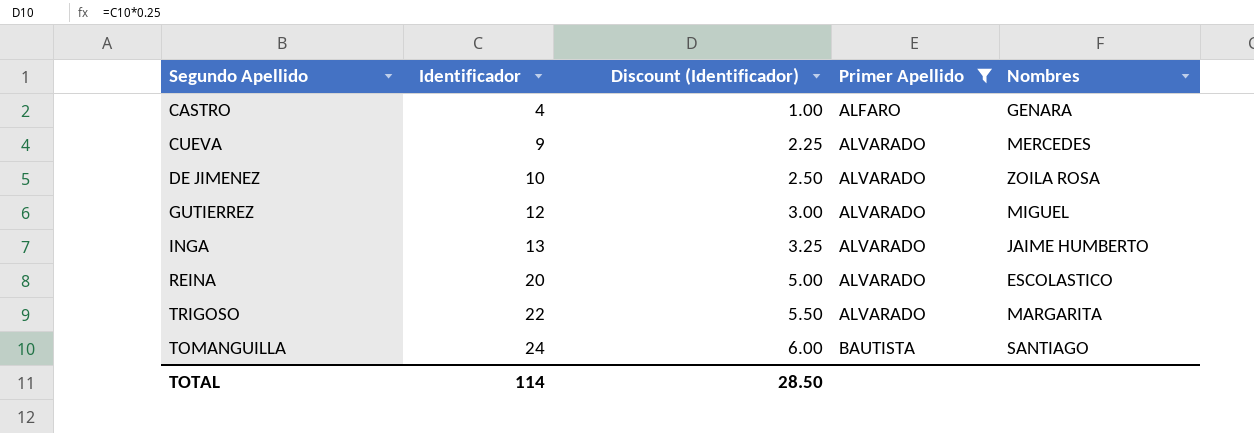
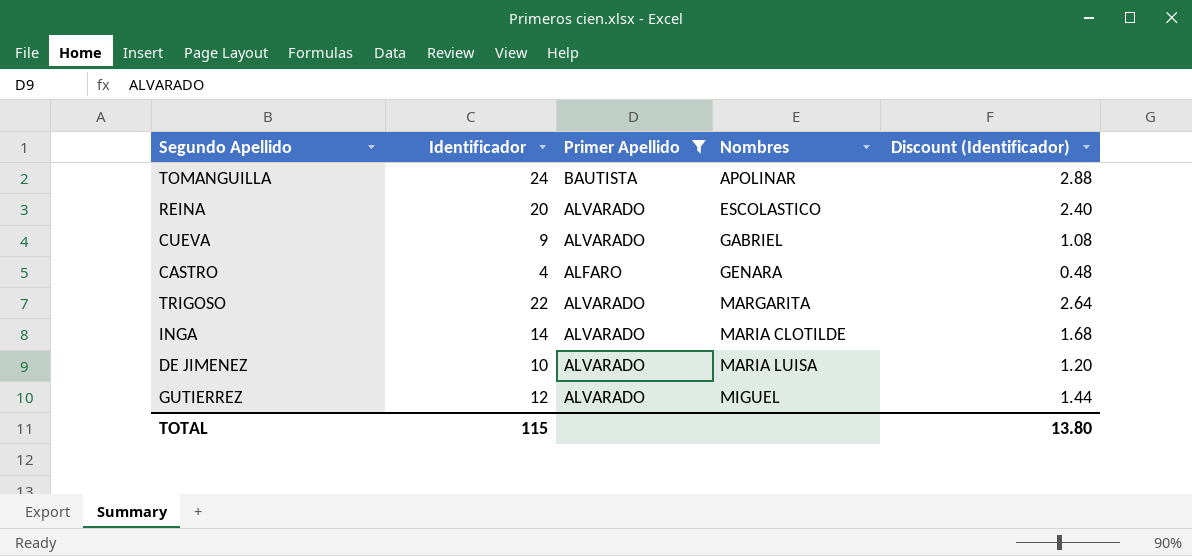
row order: Identificador ascending -> Nombres ascending
column Discount (Identificador) | formula: [Identificador] * 0.25 -> [Identificador] * 0.12
column Discount (Identificador) | position: 3 -> 5
TOMANGUILLA | Nombres: SANTIAGO -> APOLINAR
CUEVA | Nombres: MERCEDES -> GABRIEL
INGA | Identificador: 13 -> 14
INGA | Nombres: JAIME HUMBERTO -> MARIA CLOTILDE
DE JIMENEZ | Nombres: ZOILA ROSA -> MARIA LUISA
TOTAL | Identificador: 114 -> 115
TOTAL | Discount (Identificador): 28.50 -> 13.80

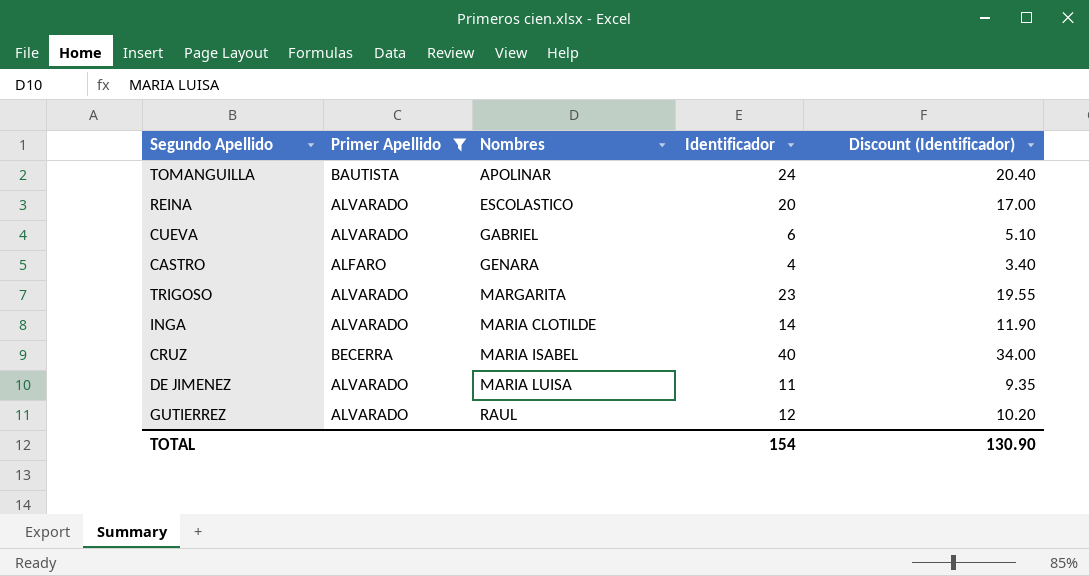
column Identificador | position: 2 -> 4
column Discount (Identificador) | formula: [Identificador] * 0.12 -> [Identificador] * 0.85
CUEVA | Identificador: 9 -> 6
TRIGOSO | Identificador: 22 -> 23
row CRUZ: none -> BECERRA | MARIA ISABEL | 40 | 34.00
DE JIMENEZ | Identificador: 10 -> 11
GUTIERREZ | Nombres: MIGUEL -> RAUL
TOTAL | Identificador: 115 -> 154
TOTAL | Discount (Identificador): 13.80 -> 130.90

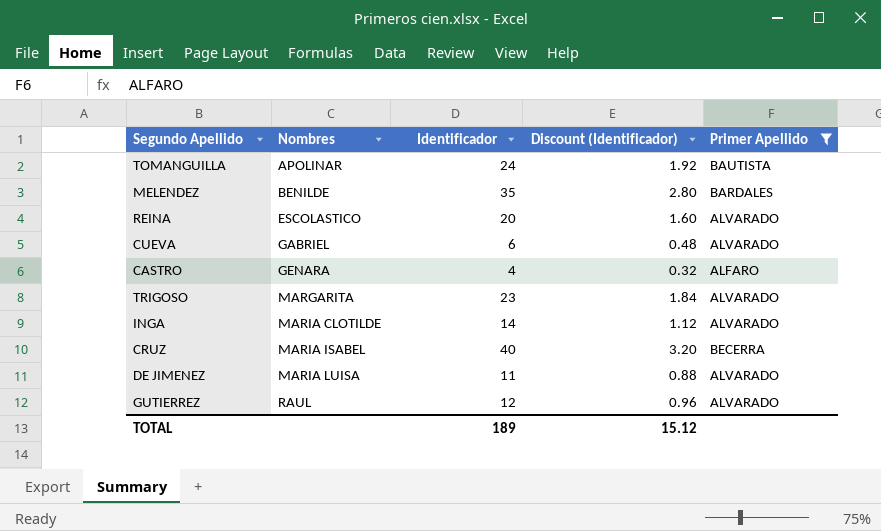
column Discount (Identificador) | formula: [Identificador] * 0.85 -> [Identificador] * 0.08
column Primer Apellido | position: 2 -> 5
row MELENDEZ: none -> BENILDE | 35 | 2.80 | BARDALES
TOTAL | Identificador: 154 -> 189
TOTAL | Discount (Identificador): 130.90 -> 15.12

